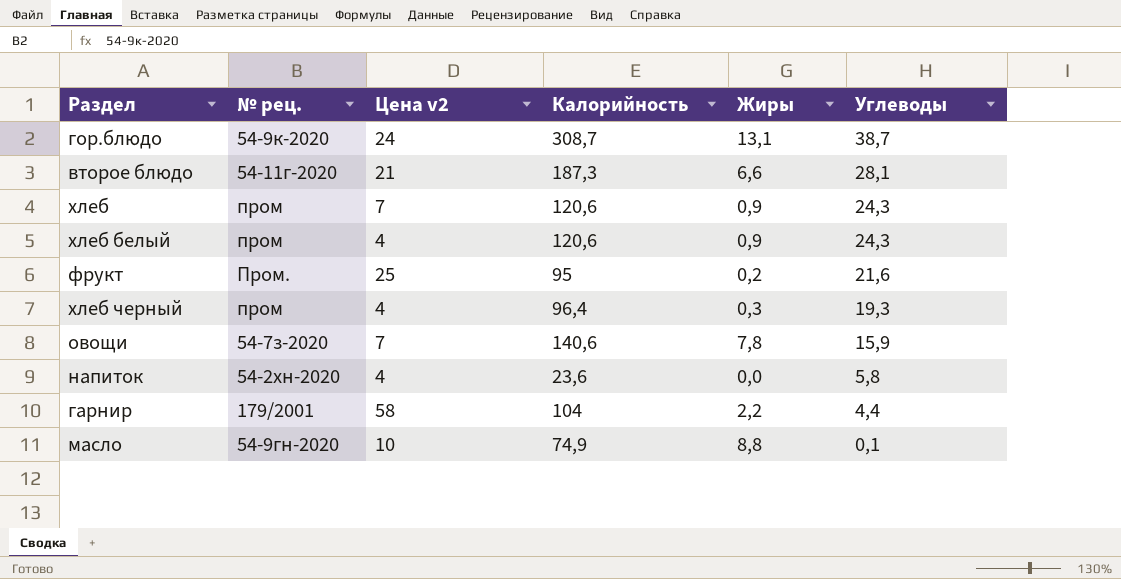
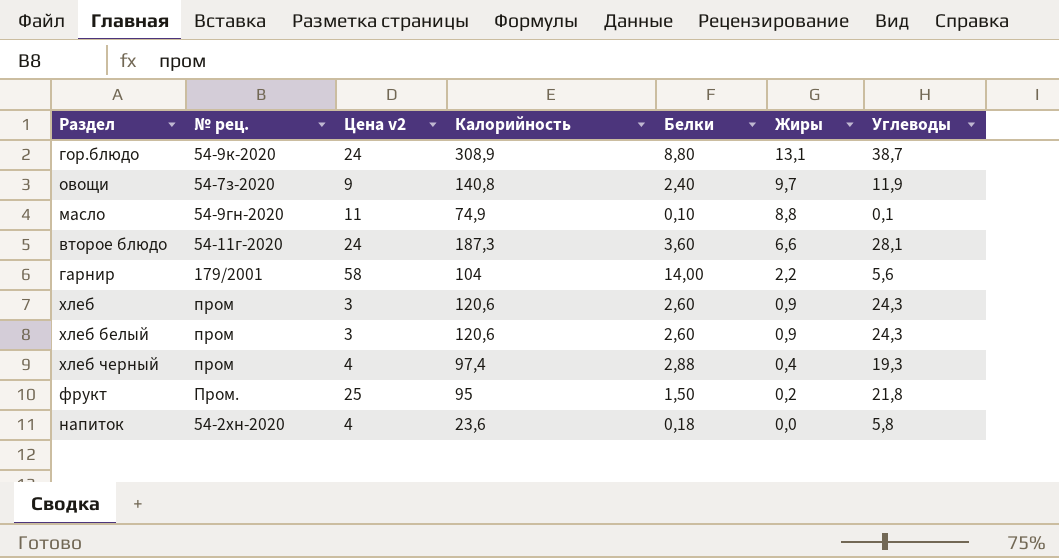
row order: Углеводы descending -> Жиры descending
column Белки | position: none -> 5
гор.блюдо | Калорийность: 308,7 -> 308,9
овощи | Цена v2: 7 -> 9
овощи | Калорийность: 140,6 -> 140,8
овощи | Жиры: 7,8 -> 9,7
овощи | Углеводы: 15,9 -> 11,9
масло | Цена v2: 10 -> 11
второе блюдо | Цена v2: 21 -> 24
гарнир | Углеводы: 4,4 -> 5,6
хлеб | Цена v2: 7 -> 3
хлеб белый | Цена v2: 4 -> 3
хлеб черный | Калорийность: 96,4 -> 97,4
хлеб черный | Жиры: 0,3 -> 0,4
фрукт | Углеводы: 21,6 -> 21,8

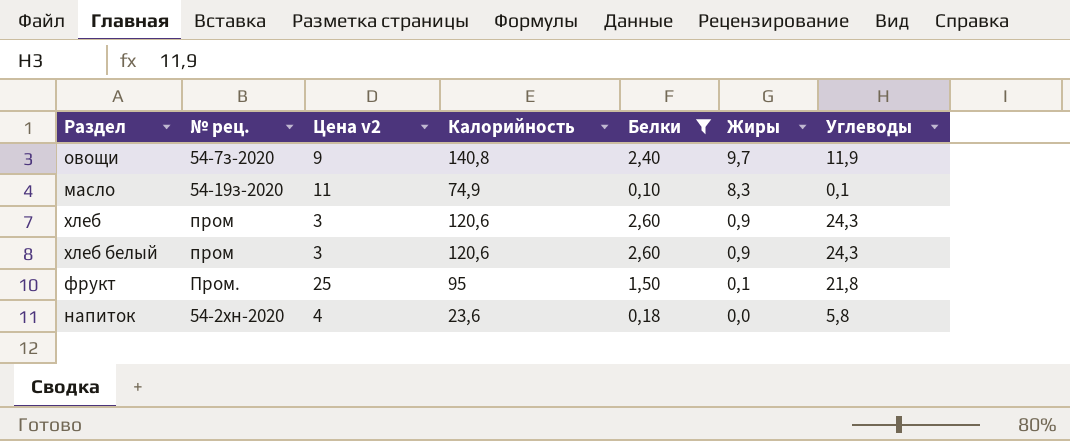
filter: none -> Белки <= 2,60
масло | № рец.: 54-9гн-2020 -> 54-19з-2020
масло | Жиры: 8,8 -> 8,3
фрукт | Жиры: 0,2 -> 0,1

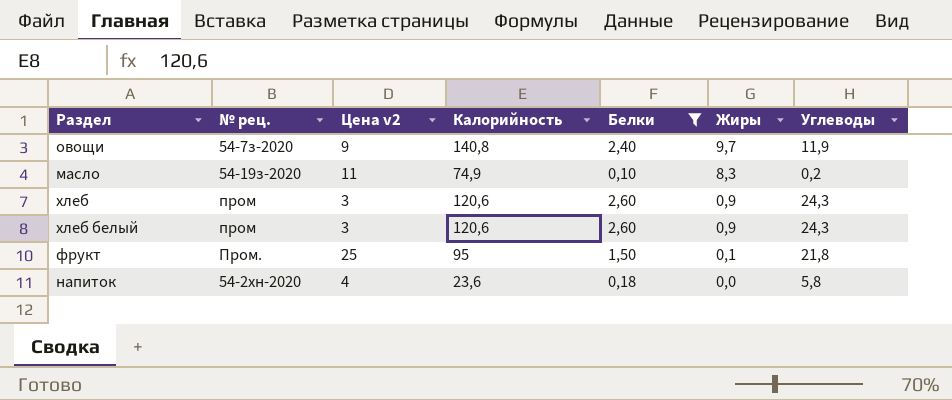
масло | Углеводы: 0,1 -> 0,2

